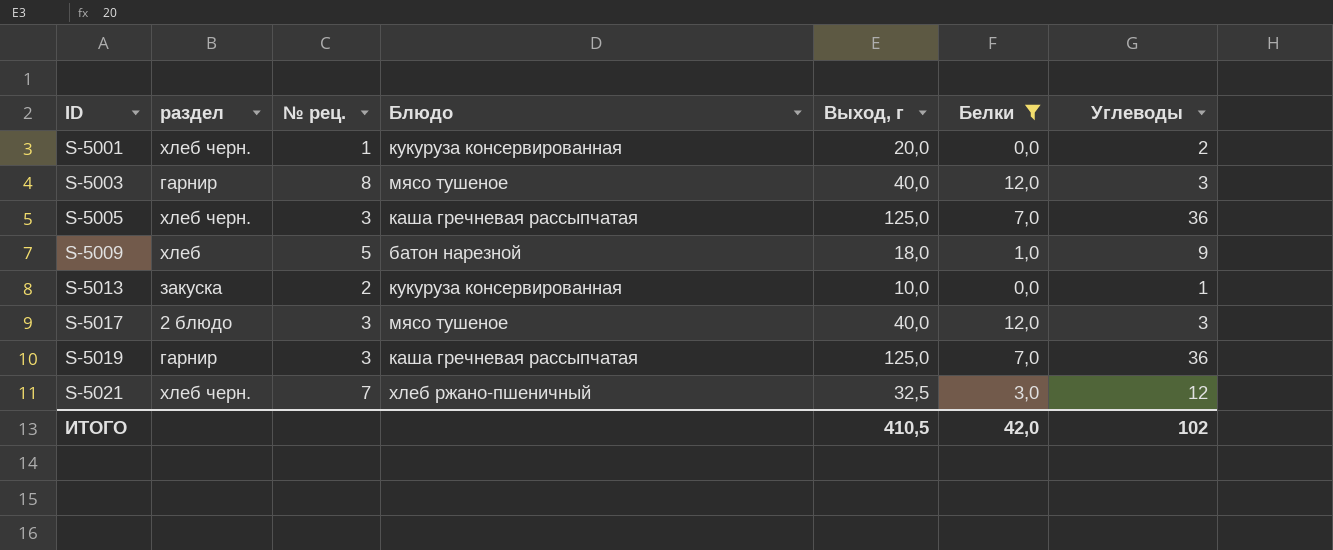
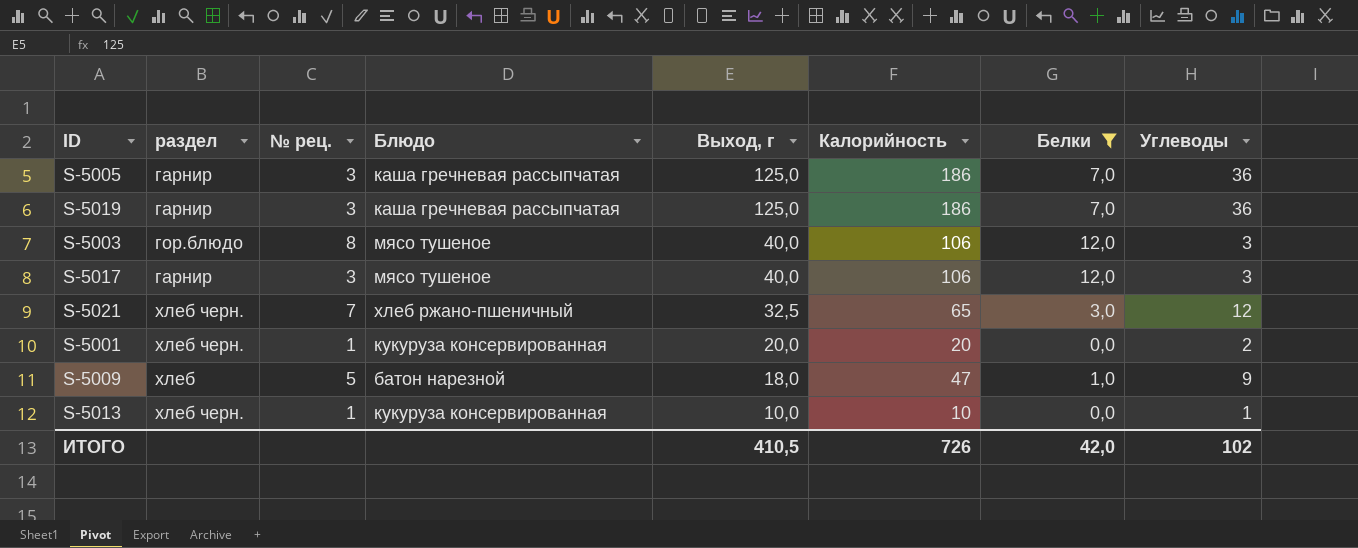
row order: ID ascending -> Выход, г descending
column Калорийность | position: none -> 6
S-5005 | раздел: хлеб черн. -> гарнир
S-5003 | раздел: гарнир -> гор.блюдо
S-5017 | раздел: 2 блюдо -> гарнир
S-5013 | раздел: закуска -> хлеб черн.
S-5013 | № рец.: 2 -> 1

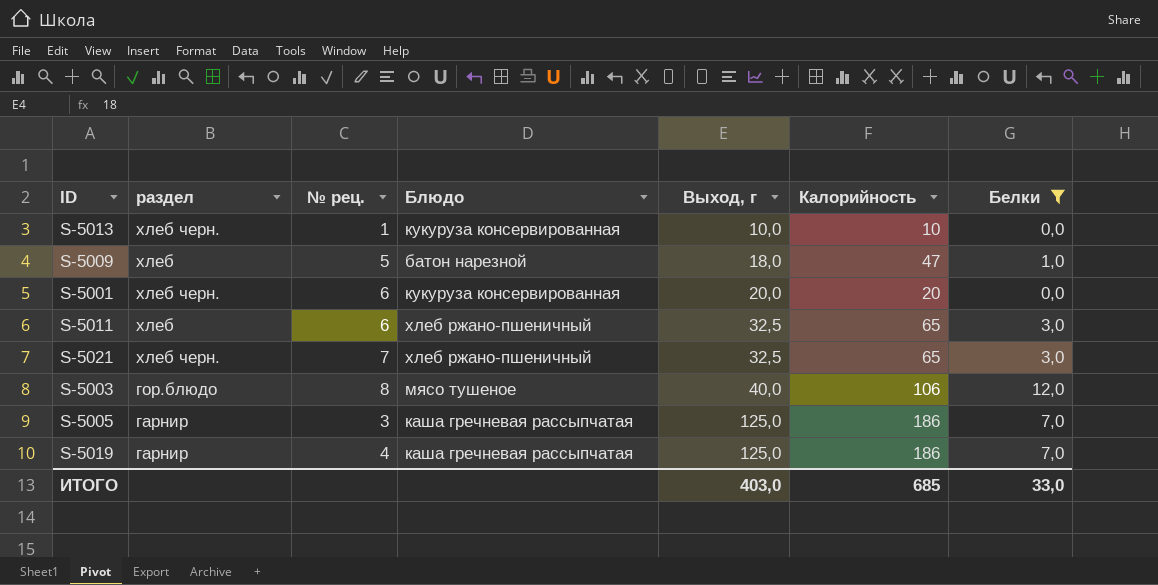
row order: Выход, г descending -> Выход, г ascending
column Углеводы | position: 8 -> none
row S-5017: гарнир | 3 | мясо тушеное | 40,0 | 106 | 12,0 | 3 -> none
S-5001 | № рец.: 1 -> 6
row S-5011: none -> хлеб | 6 | хлеб ржано-пшеничный | 32,5 | 65 | 3,0
S-5019 | № рец.: 3 -> 4
ИТОГО | Выход, г: 410,5 -> 403,0
ИТОГО | Калорийность: 726 -> 685
ИТОГО | Белки: 42,0 -> 33,0

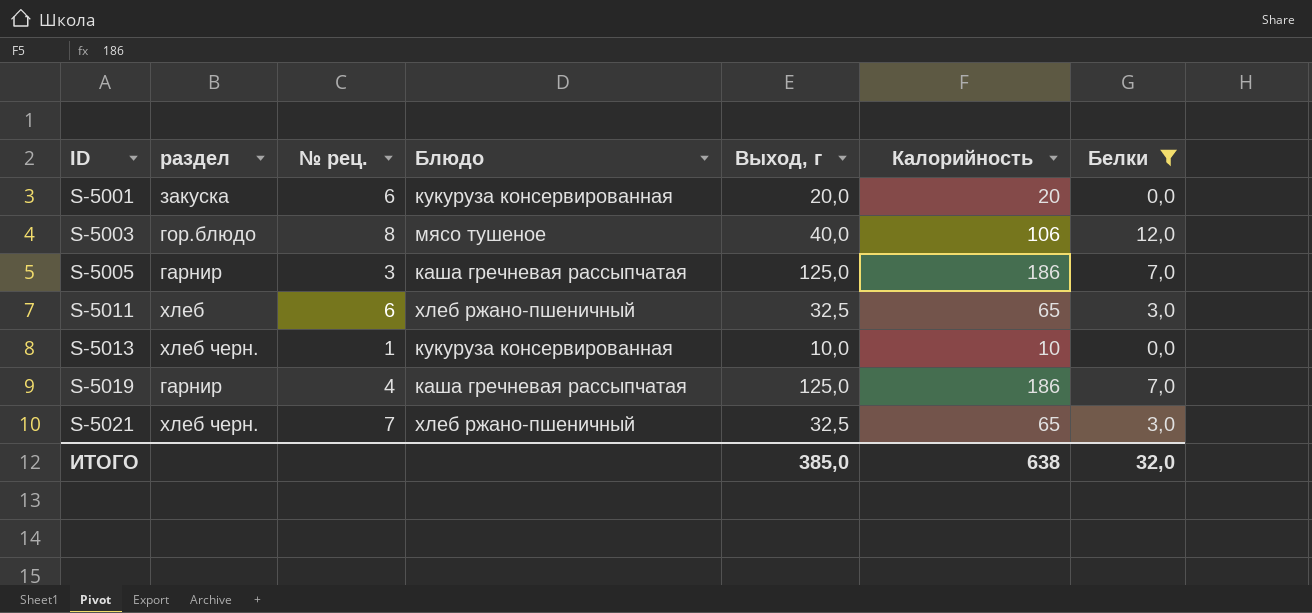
row order: Выход, г ascending -> ID ascending
row S-5009: хлеб | 5 | батон нарезной | 18,0 | 47 | 1,0 -> none
S-5001 | раздел: хлеб черн. -> закуска
ИТОГО | Выход, г: 403,0 -> 385,0
ИТОГО | Калорийность: 685 -> 638
ИТОГО | Белки: 33,0 -> 32,0

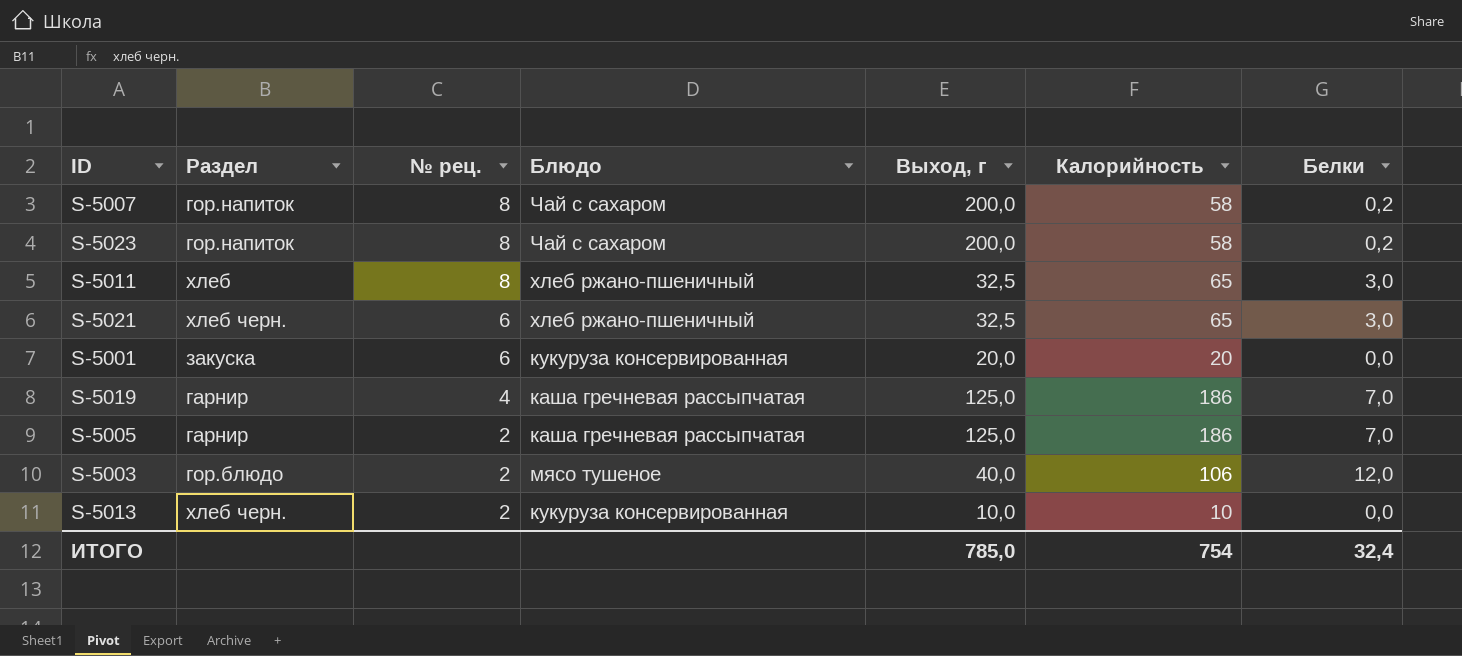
filter: Белки != 0,2 -> none
row order: ID ascending -> № рец. descending
column name: раздел -> Раздел
S-5011 | № рец.: 6 -> 8
S-5021 | № рец.: 7 -> 6
S-5005 | № рец.: 3 -> 2
S-5003 | № рец.: 8 -> 2
S-5013 | № рец.: 1 -> 2
ИТОГО | Выход, г: 385,0 -> 785,0
ИТОГО | Калорийность: 638 -> 754
ИТОГО | Белки: 32,0 -> 32,4

